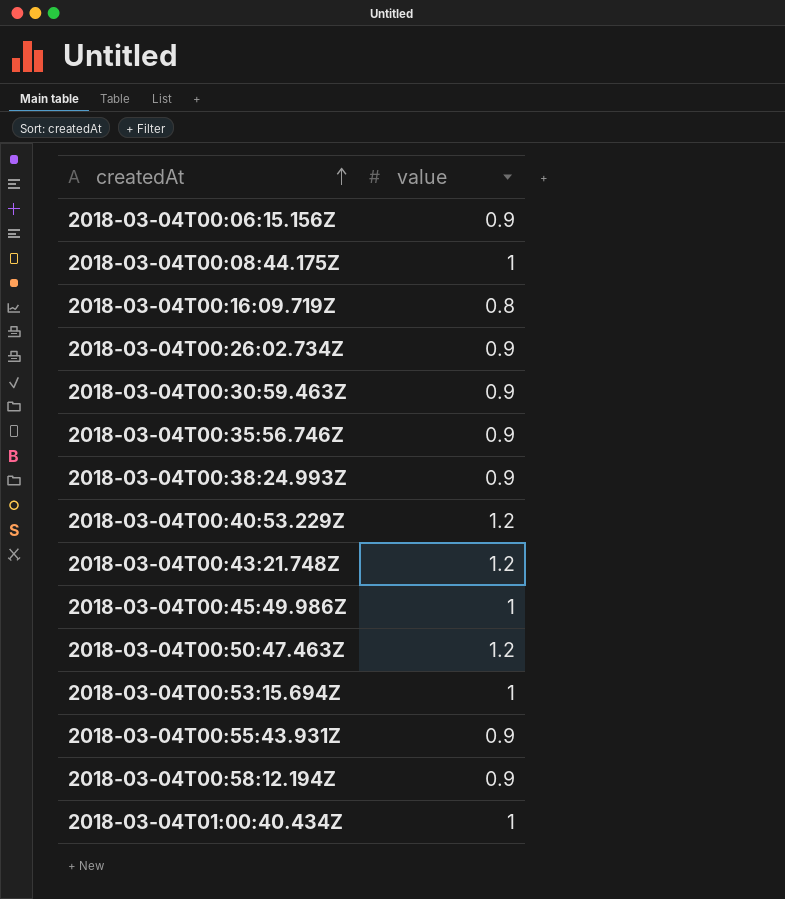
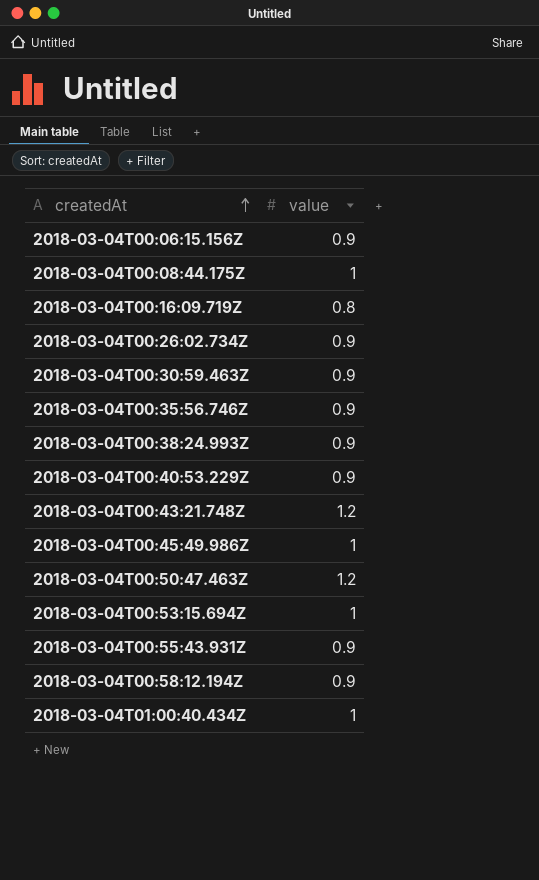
2018-03-04T00:40:53.229Z | value: 1.2 -> 0.9

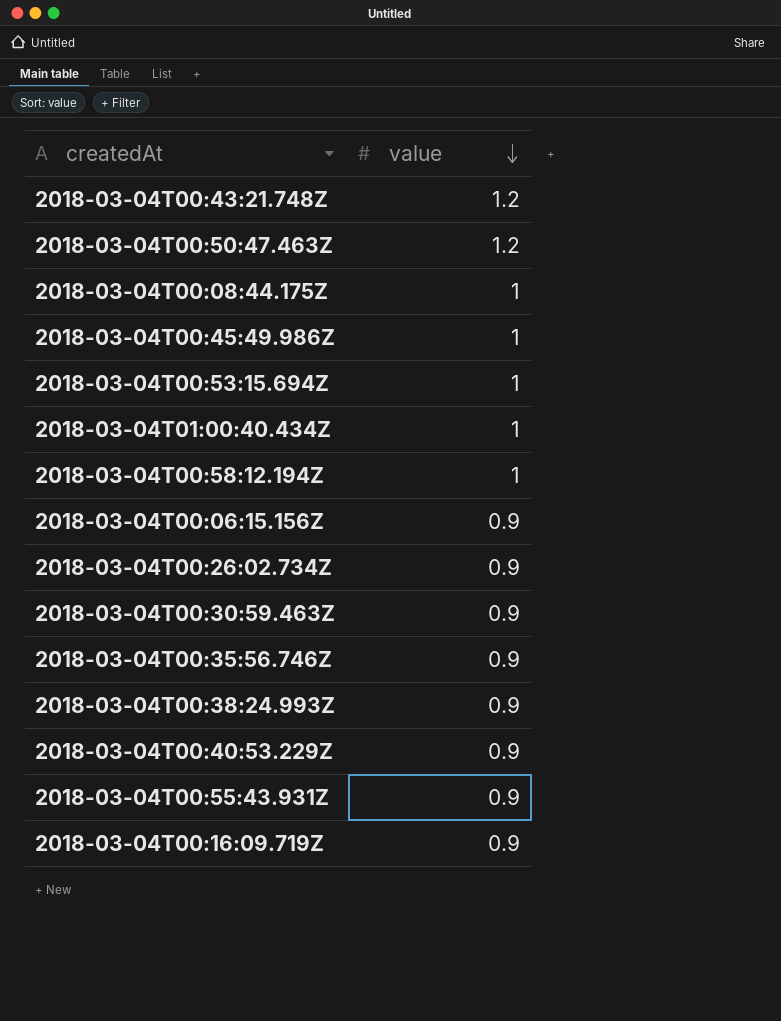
row order: createdAt ascending -> value descending
2018-03-04T00:58:12.194Z | value: 0.9 -> 1
2018-03-04T00:16:09.719Z | value: 0.8 -> 0.9

